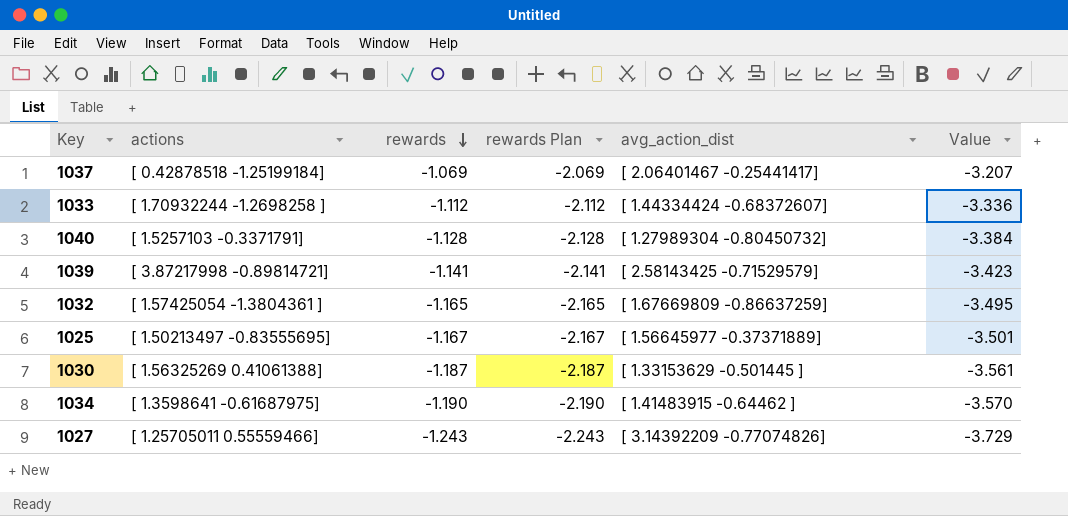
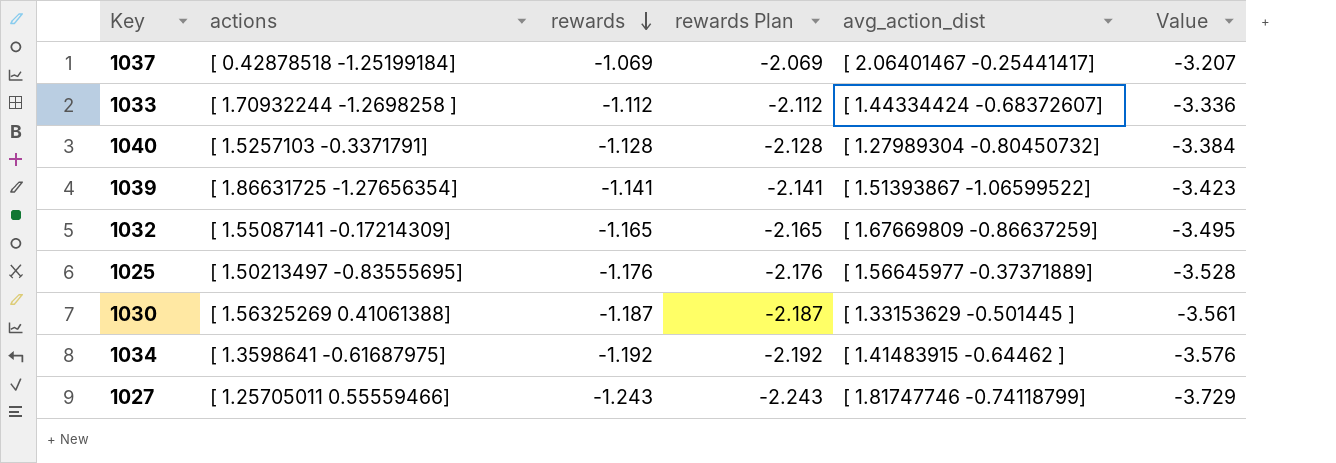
1039 | actions: [ 3.87217998 -0.89814721] -> [ 1.86631725 -1.27656354]
1039 | avg_action_dist: [ 2.58143425 -0.71529579] -> [ 1.51393867 -1.06599522]
1032 | actions: [ 1.57425054 -1.3804361 ] -> [ 1.55087141 -0.17214309]
1025 | rewards: -1.167 -> -1.176
1025 | rewards Plan: -2.167 -> -2.176
1025 | Value: -3.501 -> -3.528
1034 | rewards: -1.190 -> -1.192
1034 | rewards Plan: -2.190 -> -2.192
1034 | Value: -3.570 -> -3.576
1027 | avg_action_dist: [ 3.14392209 -0.77074826] -> [ 1.81747746 -0.74118799]

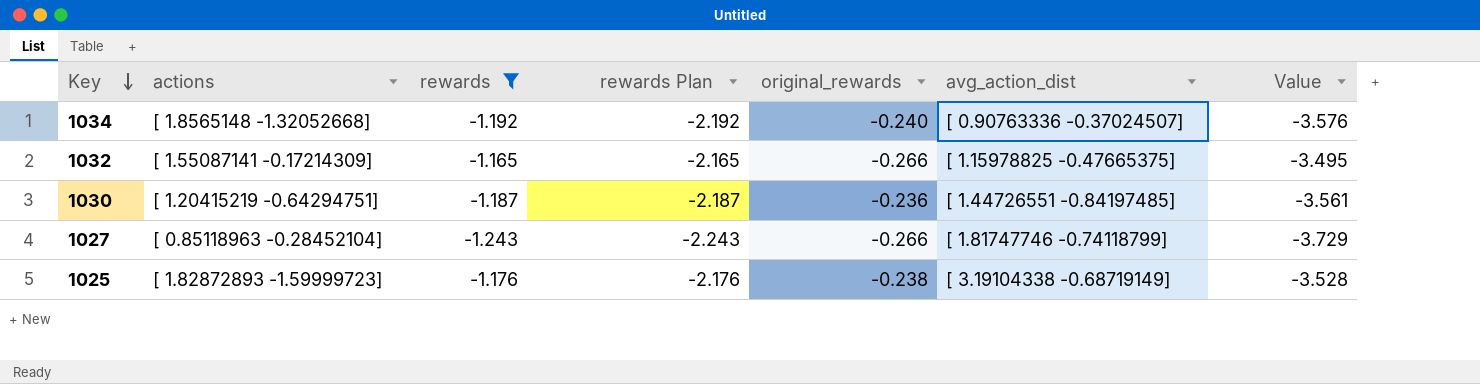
filter: none -> rewards <= -1.165
row order: rewards descending -> Key descending
column original_rewards | position: none -> 5
1034 | actions: [ 1.3598641 -0.61687975] -> [ 1.8565148 -1.32052668]
1034 | avg_action_dist: [ 1.41483915 -0.64462 ] -> [ 0.90763336 -0.37024507]
1032 | avg_action_dist: [ 1.67669809 -0.86637259] -> [ 1.15978825 -0.47665375]
1030 | actions: [ 1.56325269 0.41061388] -> [ 1.20415219 -0.64294751]
1030 | avg_action_dist: [ 1.33153629 -0.501445 ] -> [ 1.44726551 -0.84197485]
1027 | actions: [ 1.25705011 0.55559466] -> [ 0.85118963 -0.28452104]
1025 | actions: [ 1.50213497 -0.83555695] -> [ 1.82872893 -1.59999723]
1025 | avg_action_dist: [ 1.56645977 -0.37371889] -> [ 3.19104338 -0.68719149]

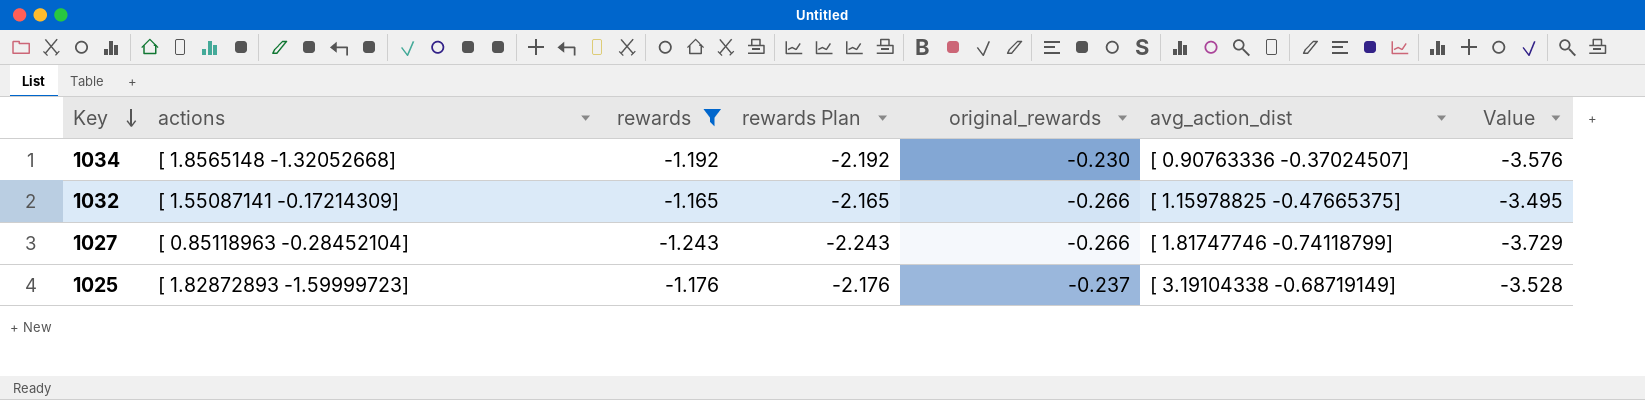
row 1030: [ 1.20415219 -0.64294751] | -1.187 | -2.187 | -0.236 | [ 1.44726551 -0.84197485] | -3.561 -> none
1034 | original_rewards: -0.240 -> -0.230
1025 | original_rewards: -0.238 -> -0.237

